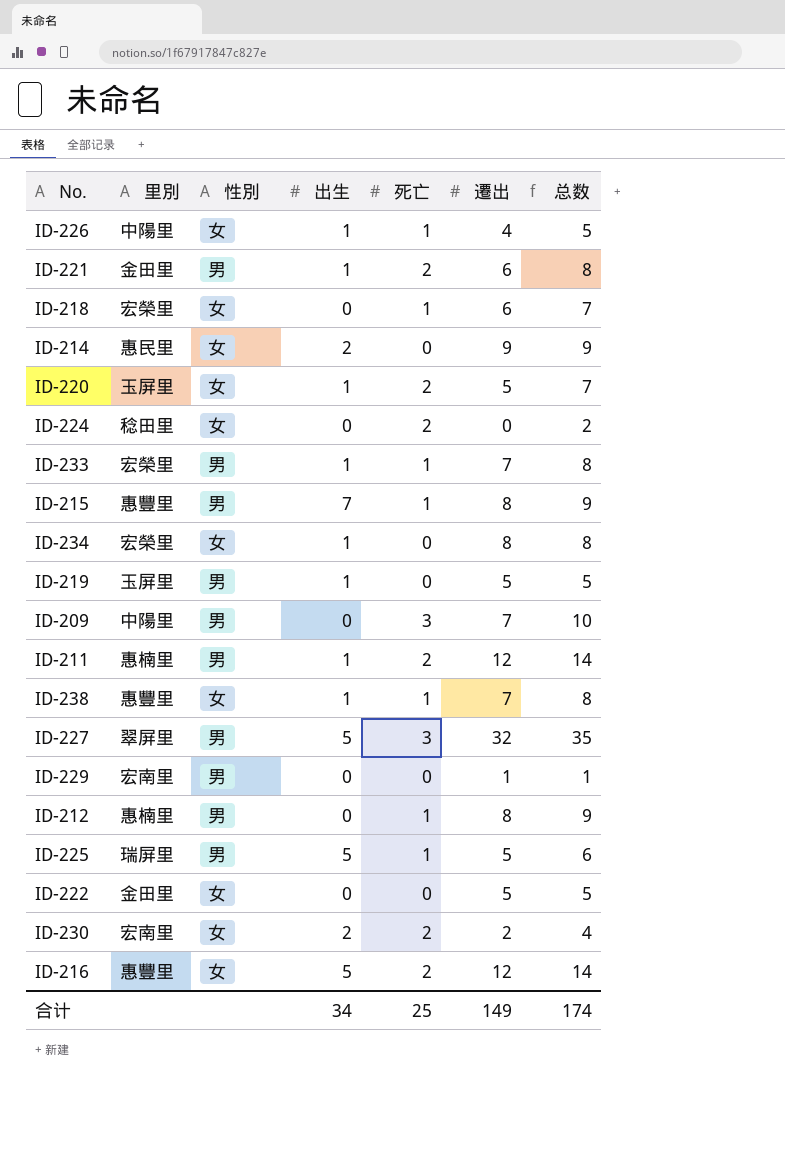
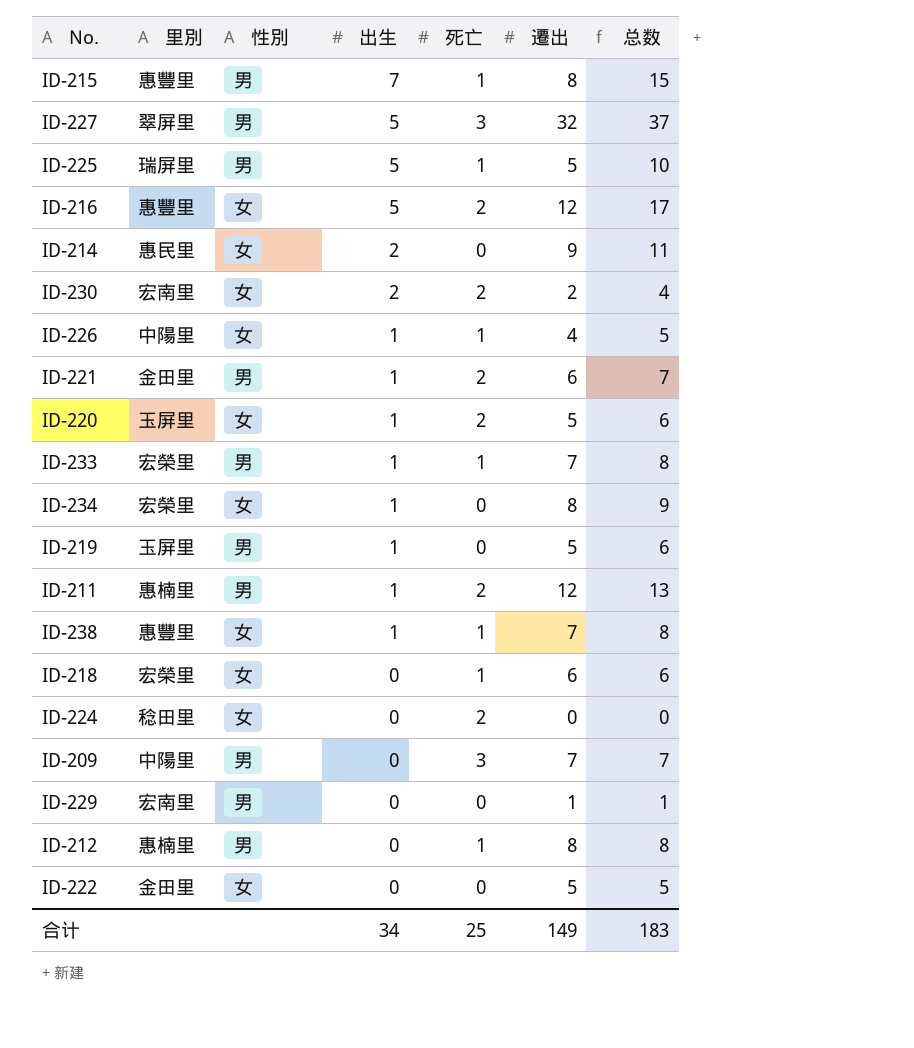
row order: none -> 出生 descending
column 总数 | formula: [死亡] + [遷出] -> [出生] + [遷出]
合计 | 总数: 174 -> 183

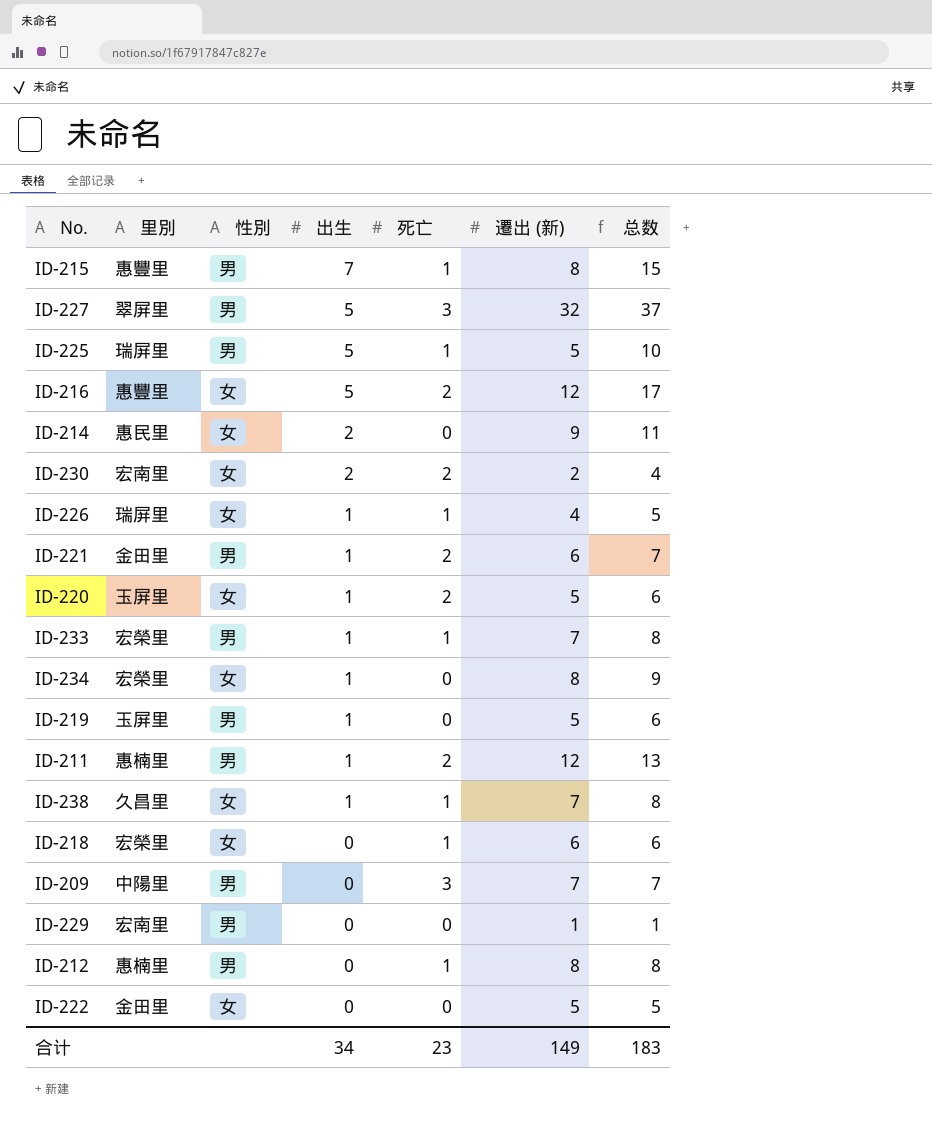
column name: 遷出 -> 遷出 (新)
row ID-224: 稔田里 | 女 | 0 | 2 | 0 | 0 -> none
ID-226 | 里別: 中陽里 -> 瑞屏里
ID-238 | 里別: 惠豐里 -> 久昌里
合计 | 死亡: 25 -> 23

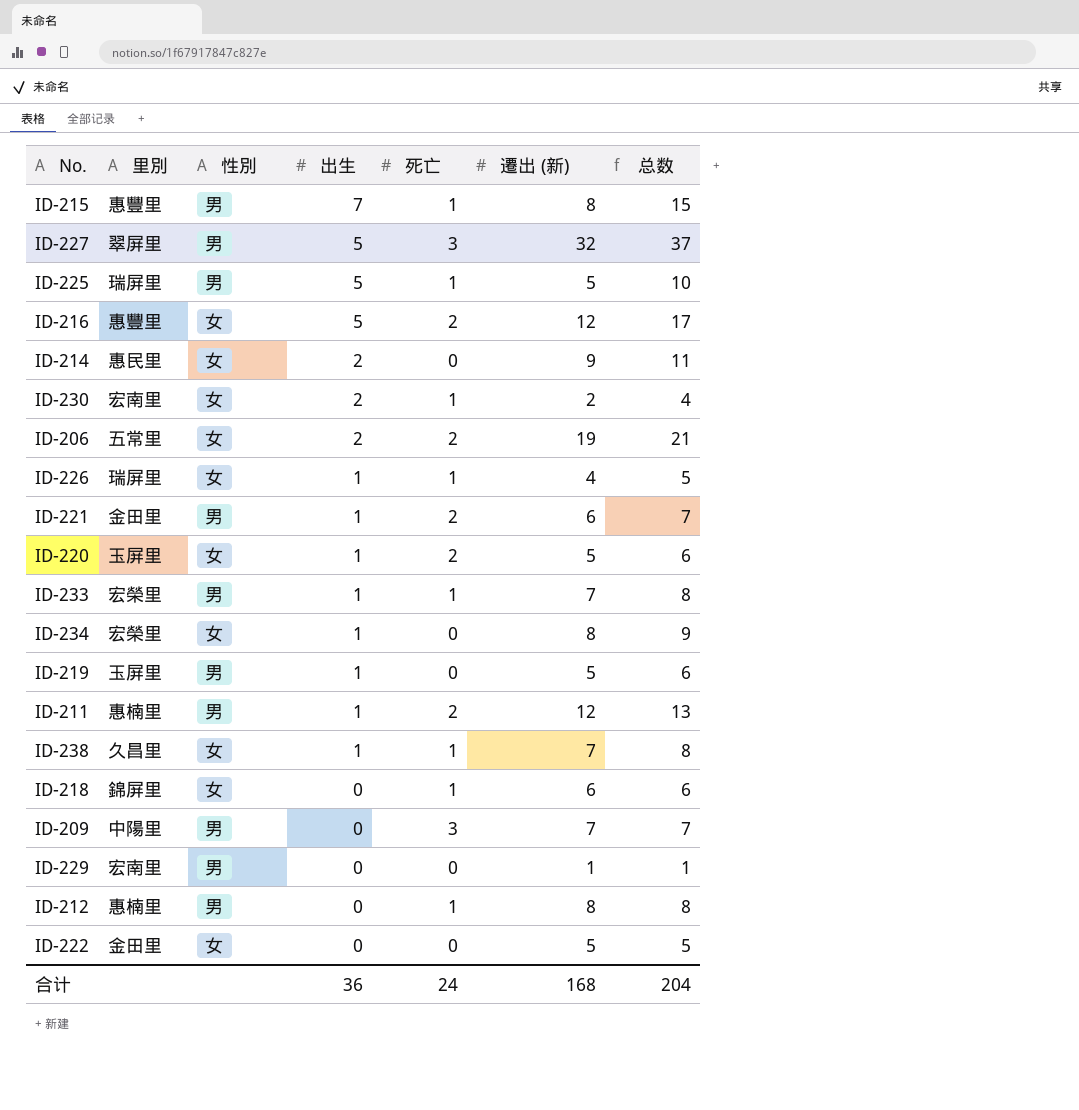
ID-230 | 死亡: 2 -> 1
row ID-206: none -> 五常里 | 女 | 2 | 2 | 19 | 21
ID-218 | 里別: 宏榮里 -> 錦屏里
合计 | 出生: 34 -> 36
合计 | 死亡: 23 -> 24
合计 | 遷出 (新): 149 -> 168
合计 | 总数: 183 -> 204

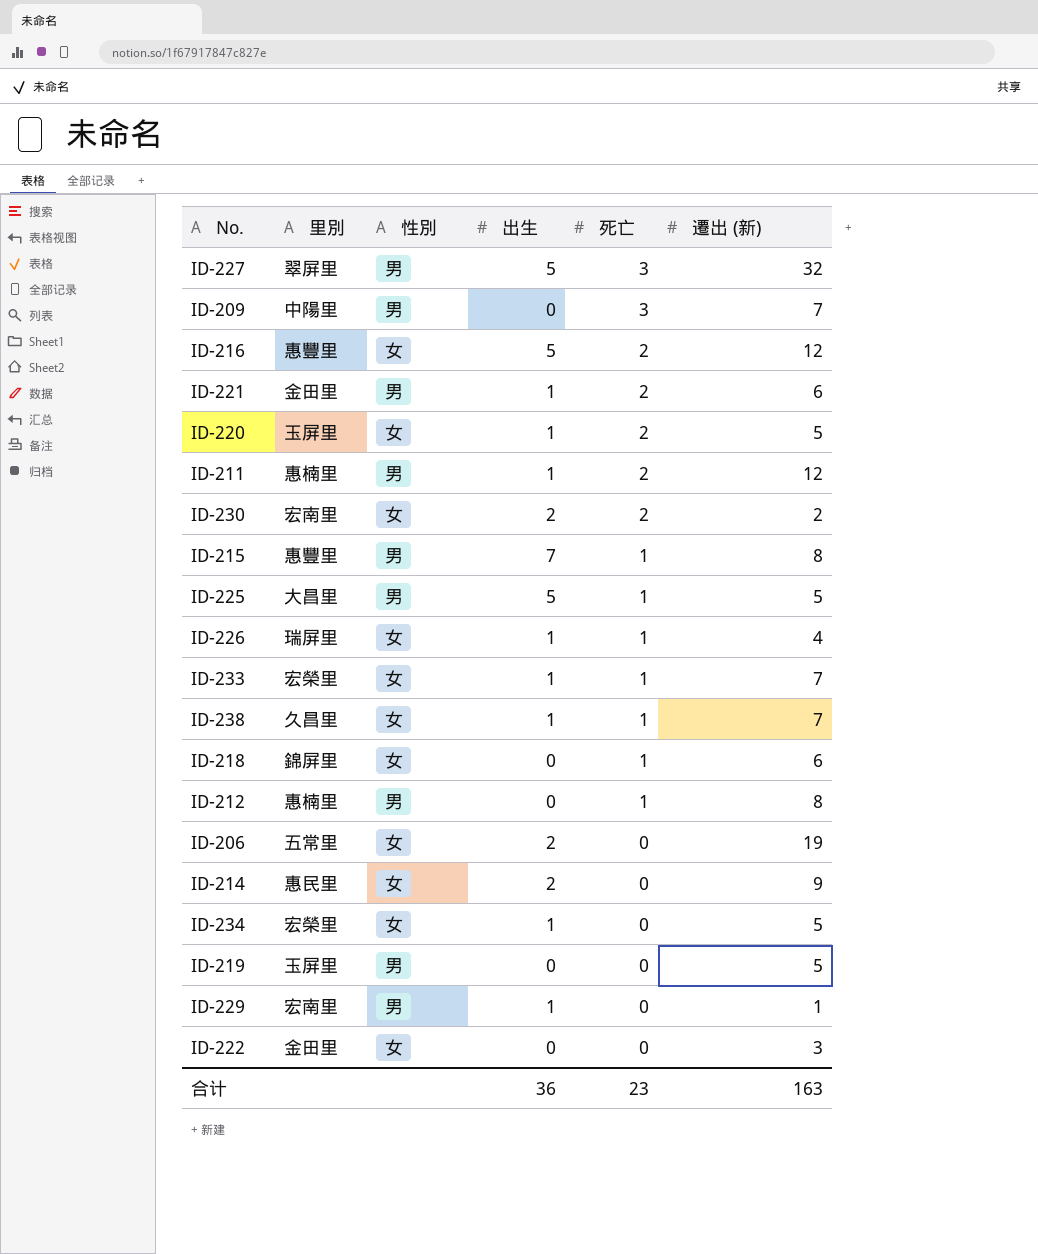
row order: 出生 descending -> 死亡 descending
column 总数 | formula: [出生] + [遷出 (新)] -> none
ID-230 | 死亡: 1 -> 2
ID-225 | 里別: 瑞屏里 -> 大昌里
ID-233 | 性別: 男 -> 女
ID-206 | 死亡: 2 -> 0
ID-234 | 遷出 (新): 8 -> 5
ID-219 | 出生: 1 -> 0
ID-229 | 出生: 0 -> 1
ID-222 | 遷出 (新): 5 -> 3
合计 | 死亡: 24 -> 23
合计 | 遷出 (新): 168 -> 163

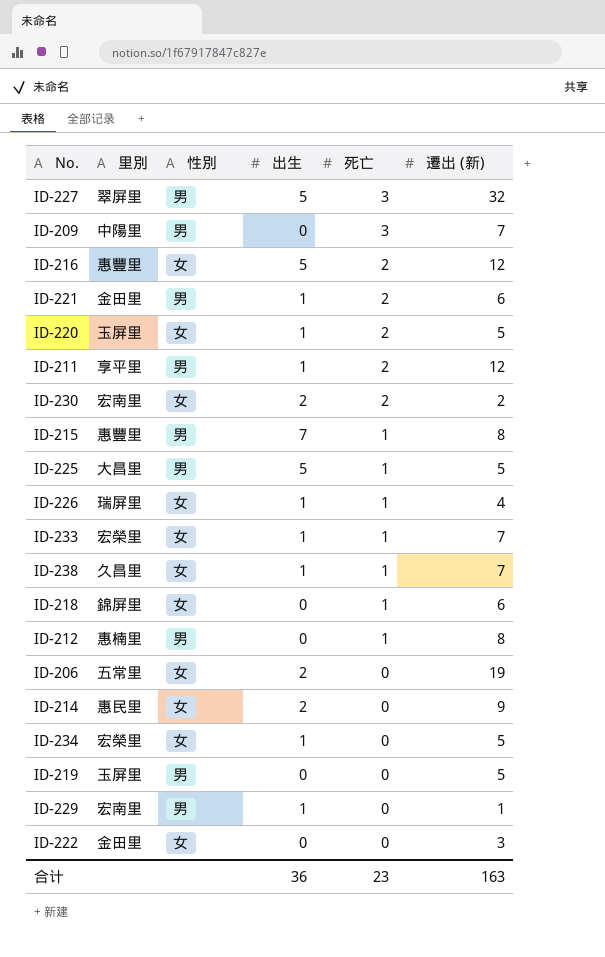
ID-211 | 里別: 惠楠里 -> 享平里

